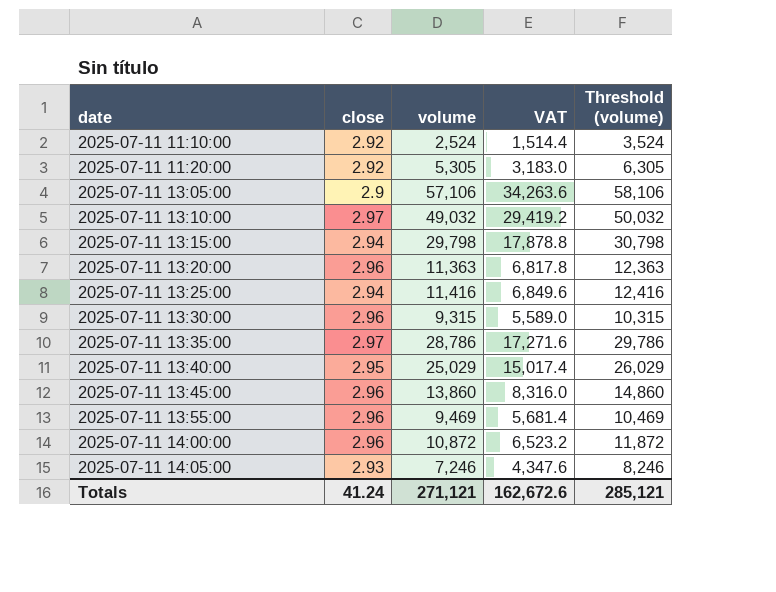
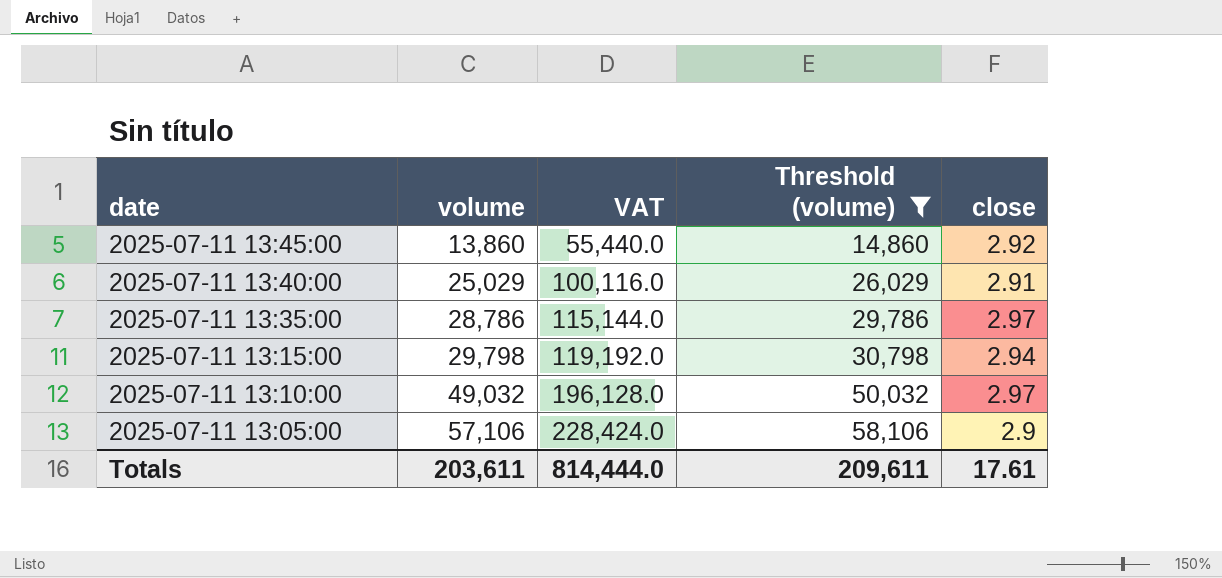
filter: none -> Threshold (volume) >= 14,860
row order: date ascending -> date descending
column VAT | formula: [volume] * 0.6 -> [volume] * 4
column close | position: 2 -> 5
2025-07-11 13:45:00 | close: 2.96 -> 2.92
2025-07-11 13:40:00 | close: 2.95 -> 2.91
Totals | volume: 271,121 -> 203,611
Totals | VAT: 162,672.6 -> 814,444.0
Totals | Threshold (volume): 285,121 -> 209,611
Totals | close: 41.24 -> 17.61

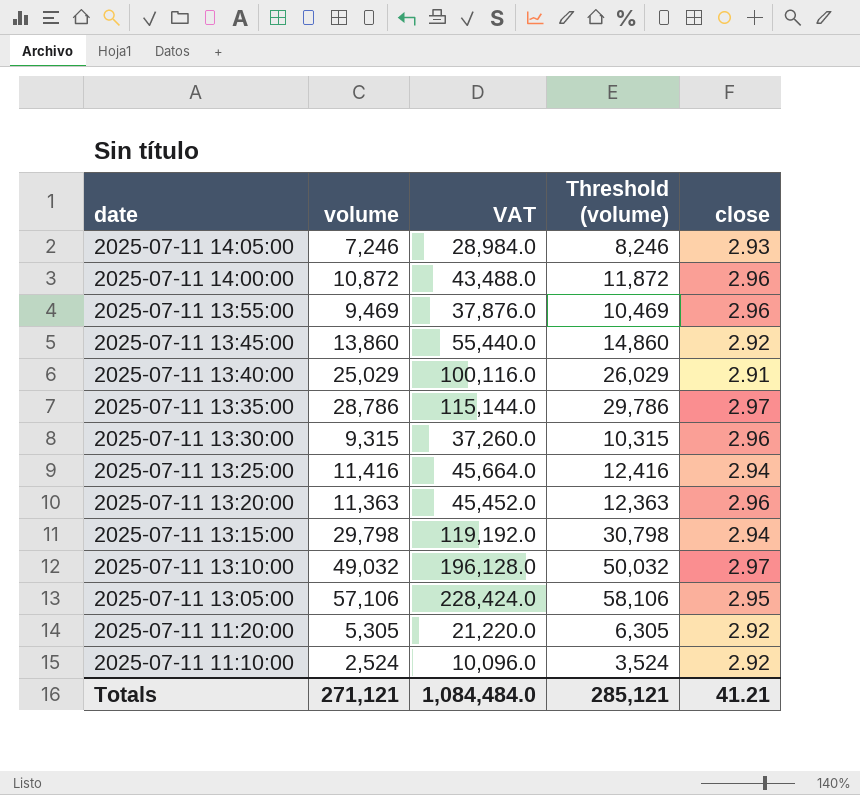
filter: Threshold (volume) >= 14,860 -> none
2025-07-11 13:05:00 | close: 2.9 -> 2.95
Totals | volume: 203,611 -> 271,121
Totals | VAT: 814,444.0 -> 1,084,484.0
Totals | Threshold (volume): 209,611 -> 285,121
Totals | close: 17.61 -> 41.21

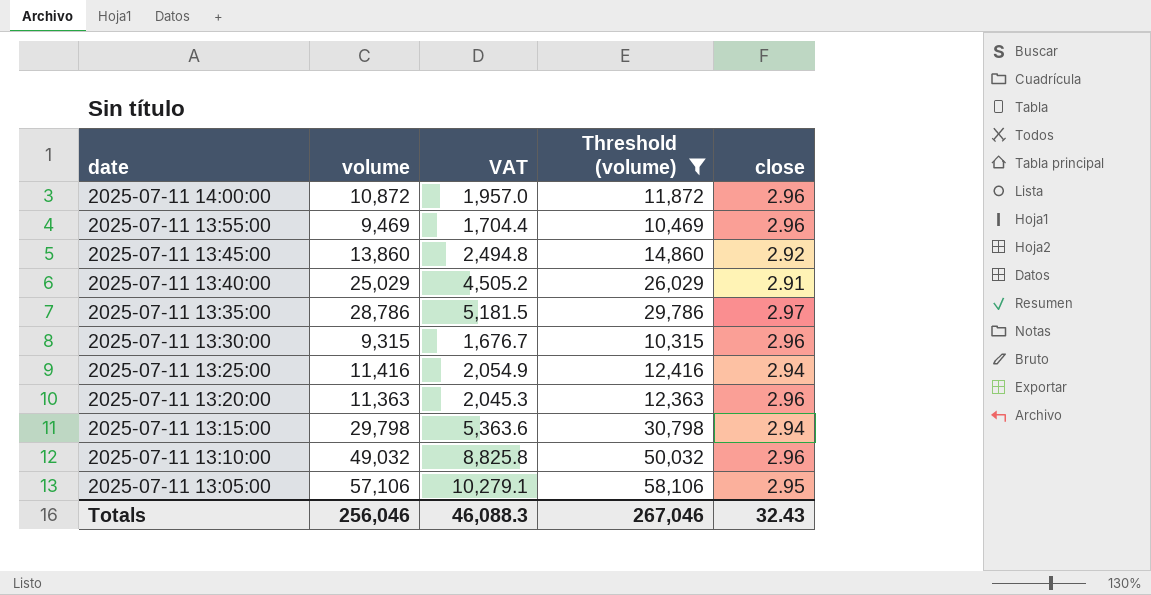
filter: none -> Threshold (volume) >= 10,315
column VAT | formula: [volume] * 4 -> [volume] * 0.18
2025-07-11 13:10:00 | close: 2.97 -> 2.96
Totals | volume: 271,121 -> 256,046
Totals | VAT: 1,084,484.0 -> 46,088.3
Totals | Threshold (volume): 285,121 -> 267,046
Totals | close: 41.21 -> 32.43

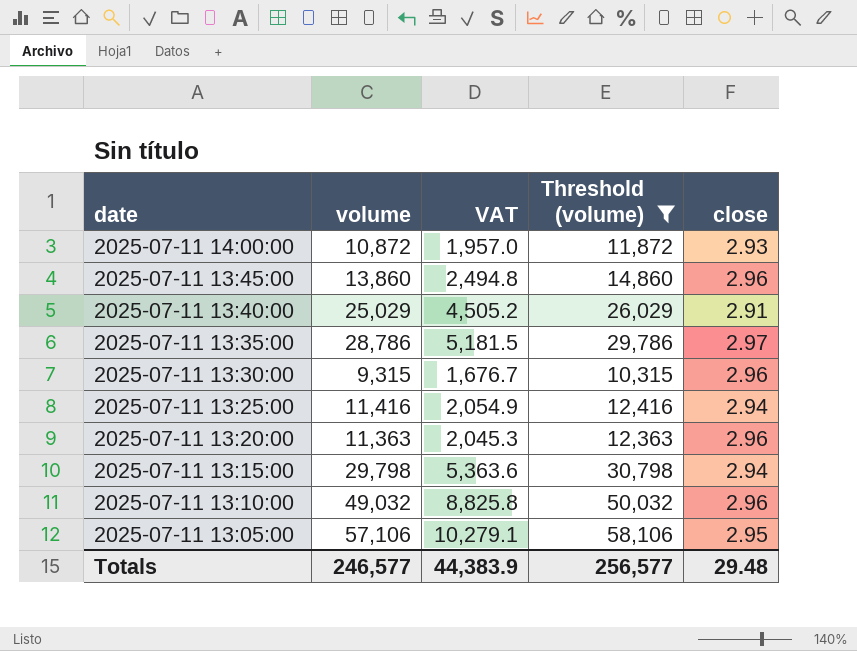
row 2025-07-11 13:55:00: 9,469 | 1,704.4 | 10,469 | 2.96 -> none
2025-07-11 14:00:00 | close: 2.96 -> 2.93
2025-07-11 13:45:00 | close: 2.92 -> 2.96
Totals | volume: 256,046 -> 246,577
Totals | VAT: 46,088.3 -> 44,383.9
Totals | Threshold (volume): 267,046 -> 256,577
Totals | close: 32.43 -> 29.48

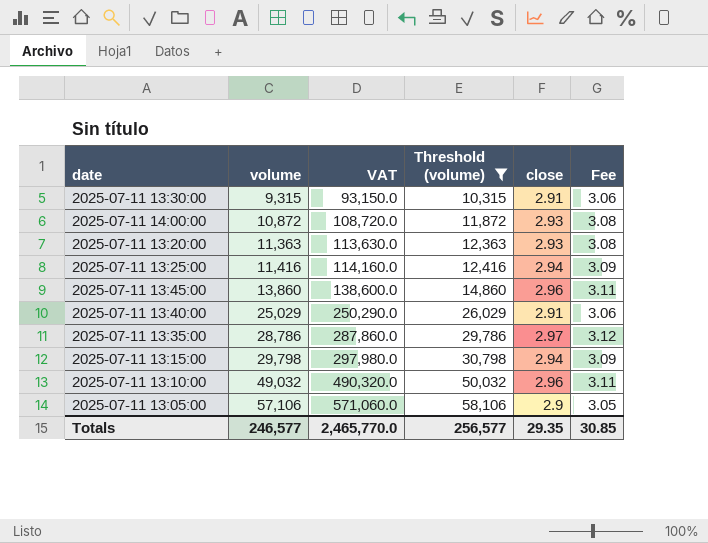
row order: date descending -> volume ascending
column VAT | formula: [volume] * 0.18 -> [volume] * 10
column Fee | formula: none -> [close] * 1.05
2025-07-11 13:30:00 | close: 2.96 -> 2.91
2025-07-11 13:20:00 | close: 2.96 -> 2.93
2025-07-11 13:05:00 | close: 2.95 -> 2.9
Totals | VAT: 44,383.9 -> 2,465,770.0
Totals | close: 29.48 -> 29.35

